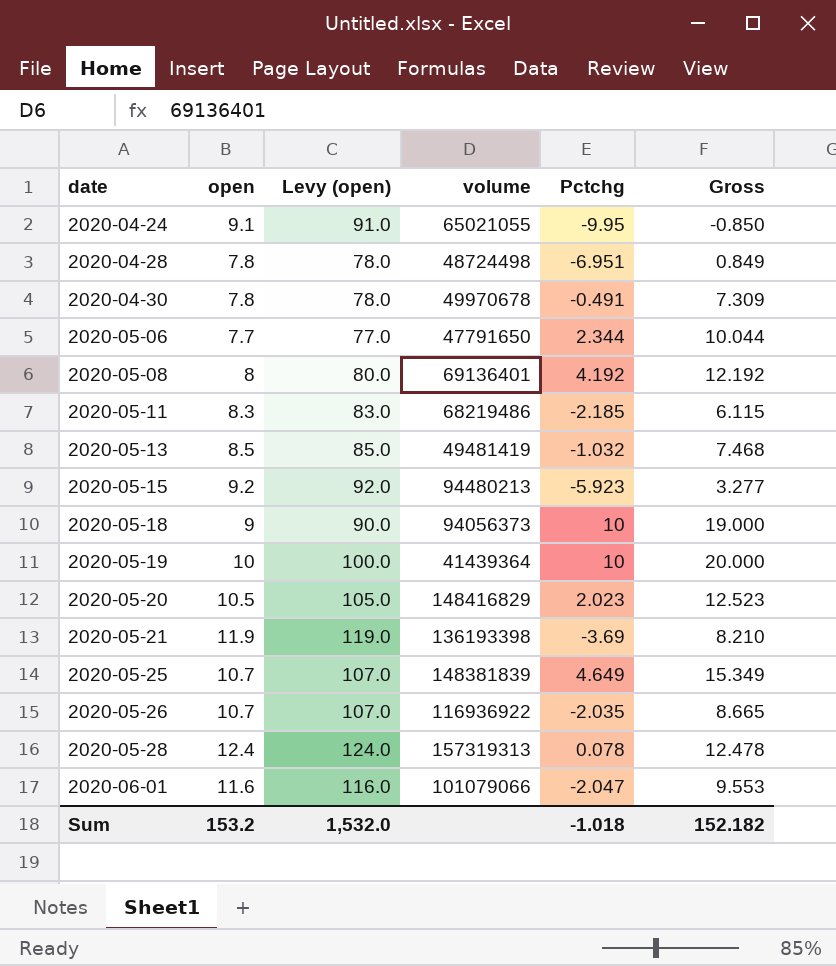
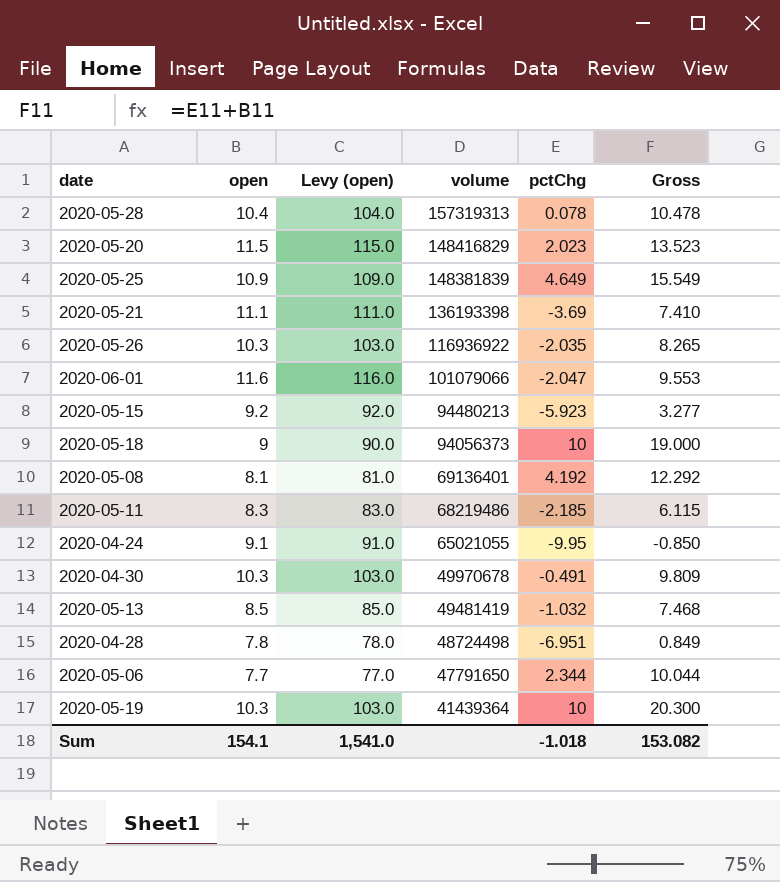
row order: date ascending -> volume descending
column name: Pctchg -> pctChg
2020-05-28 | open: 12.4 -> 10.4
2020-05-28 | Levy (open): 124.0 -> 104.0
2020-05-28 | Gross: 12.478 -> 10.478
2020-05-20 | open: 10.5 -> 11.5
2020-05-20 | Levy (open): 105.0 -> 115.0
2020-05-20 | Gross: 12.523 -> 13.523
2020-05-25 | open: 10.7 -> 10.9
2020-05-25 | Levy (open): 107.0 -> 109.0
2020-05-25 | Gross: 15.349 -> 15.549
2020-05-21 | open: 11.9 -> 11.1
2020-05-21 | Levy (open): 119.0 -> 111.0
2020-05-21 | Gross: 8.210 -> 7.410
2020-05-26 | open: 10.7 -> 10.3
2020-05-26 | Levy (open): 107.0 -> 103.0
2020-05-26 | Gross: 8.665 -> 8.265
2020-05-08 | open: 8 -> 8.1
2020-05-08 | Levy (open): 80.0 -> 81.0
2020-05-08 | Gross: 12.192 -> 12.292
2020-04-30 | open: 7.8 -> 10.3
2020-04-30 | Levy (open): 78.0 -> 103.0
2020-04-30 | Gross: 7.309 -> 9.809
2020-05-19 | open: 10 -> 10.3
2020-05-19 | Levy (open): 100.0 -> 103.0
2020-05-19 | Gross: 20.000 -> 20.300
Sum | open: 153.2 -> 154.1
Sum | Levy (open): 1,532.0 -> 1,541.0
Sum | Gross: 152.182 -> 153.082

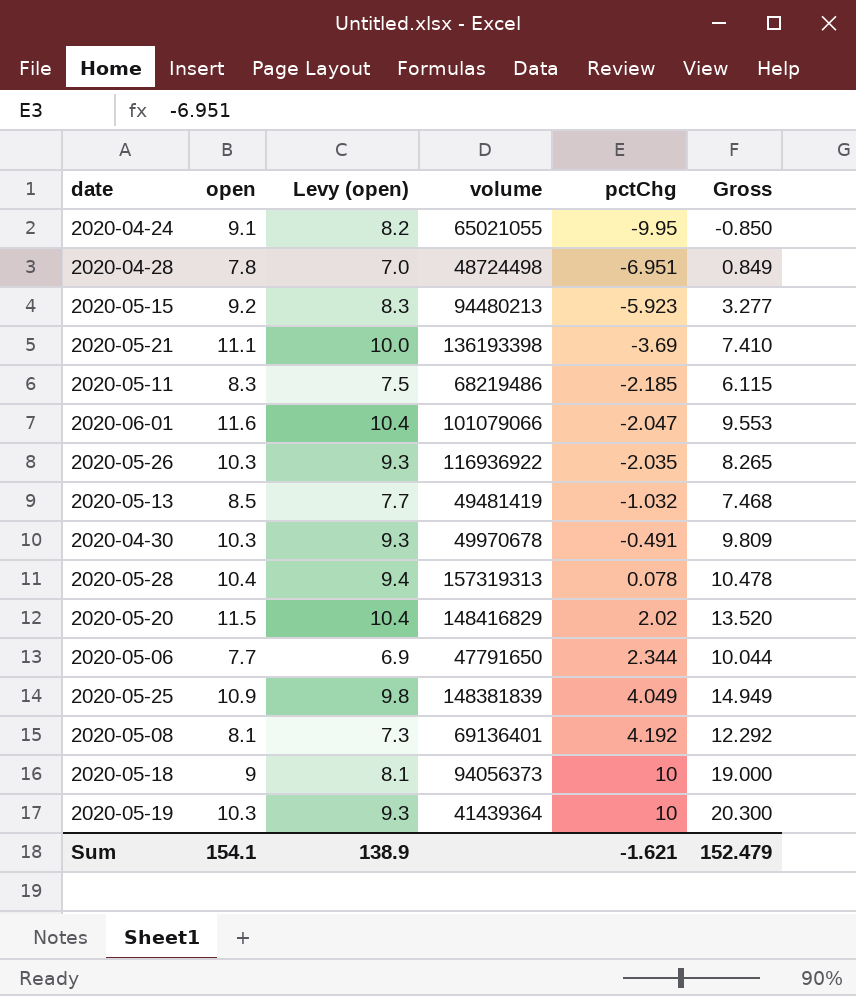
row order: volume descending -> pctChg ascending
column Levy (open) | formula: [open] * 10 -> [open] * 0.9
2020-05-20 | pctChg: 2.023 -> 2.02
2020-05-20 | Gross: 13.523 -> 13.520
2020-05-25 | pctChg: 4.649 -> 4.049
2020-05-25 | Gross: 15.549 -> 14.949
Sum | Levy (open): 1,541.0 -> 138.9
Sum | pctChg: -1.018 -> -1.621
Sum | Gross: 153.082 -> 152.479

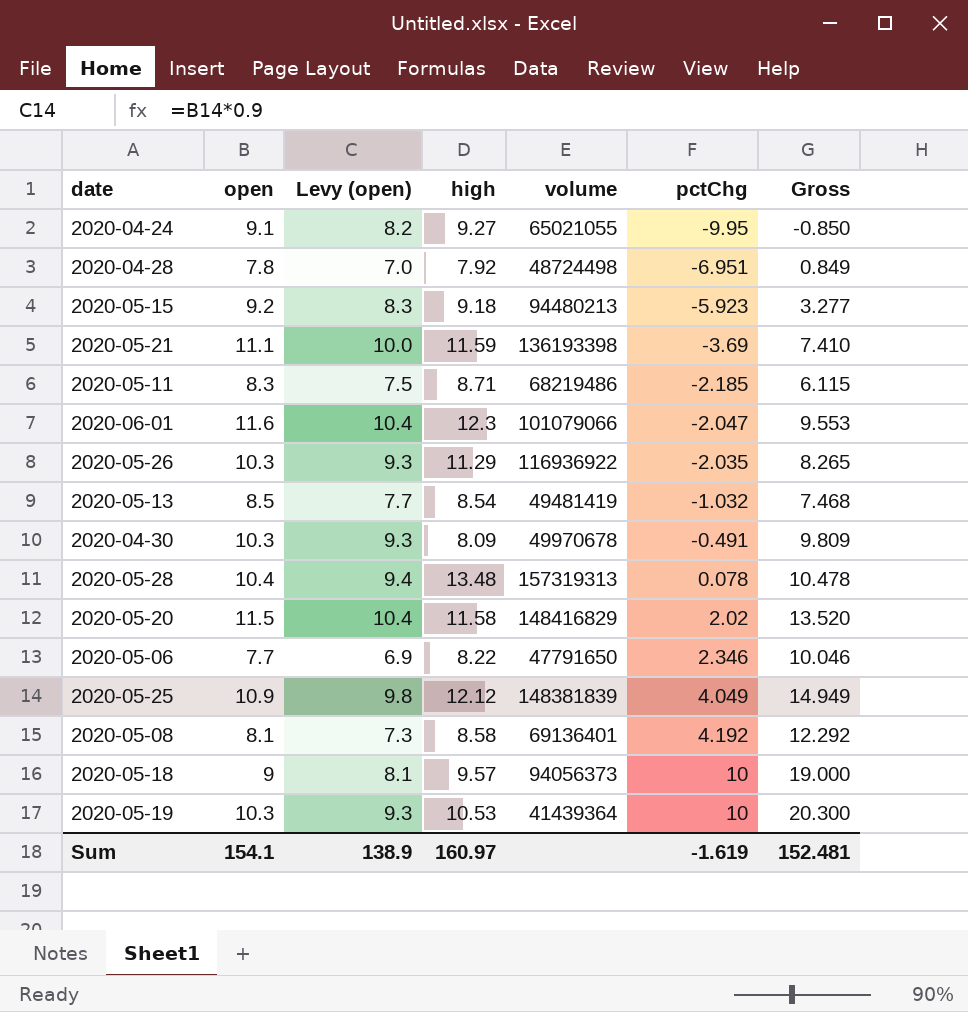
column high | position: none -> 4
2020-05-06 | pctChg: 2.344 -> 2.346
2020-05-06 | Gross: 10.044 -> 10.046
Sum | pctChg: -1.621 -> -1.619
Sum | Gross: 152.479 -> 152.481

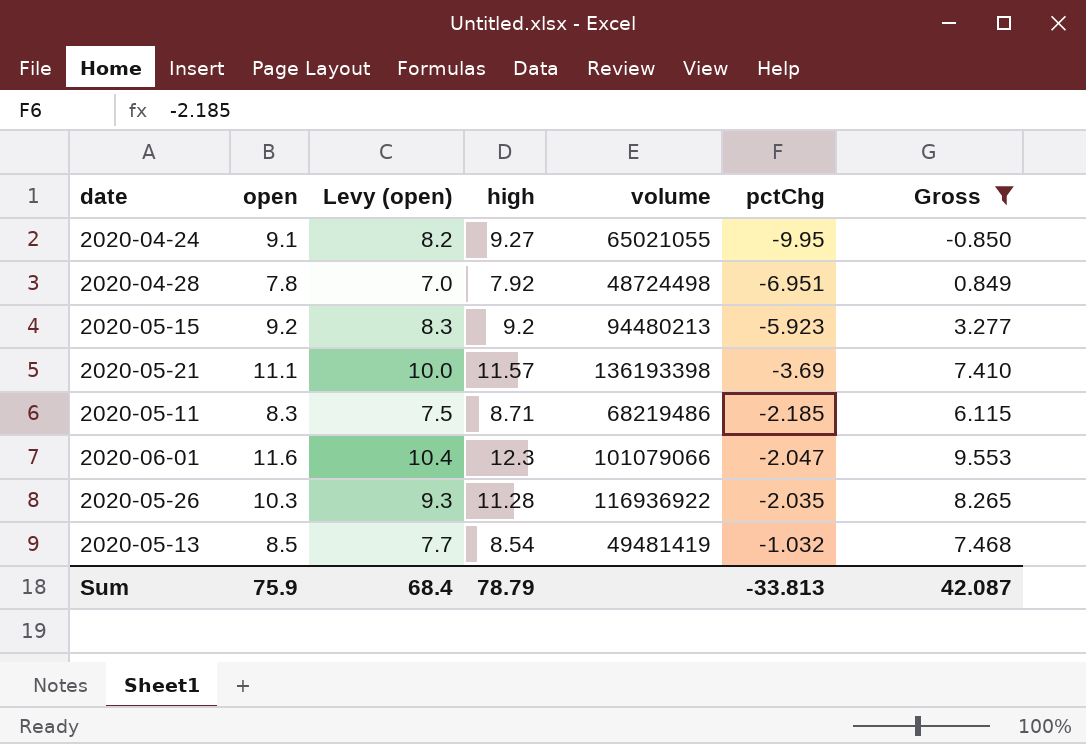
filter: none -> Gross <= 9.553
2020-05-15 | high: 9.18 -> 9.2
2020-05-21 | high: 11.59 -> 11.57
2020-05-26 | high: 11.29 -> 11.28
Sum | open: 154.1 -> 75.9
Sum | Levy (open): 138.9 -> 68.4
Sum | high: 160.97 -> 78.79
Sum | pctChg: -1.619 -> -33.813
Sum | Gross: 152.481 -> 42.087

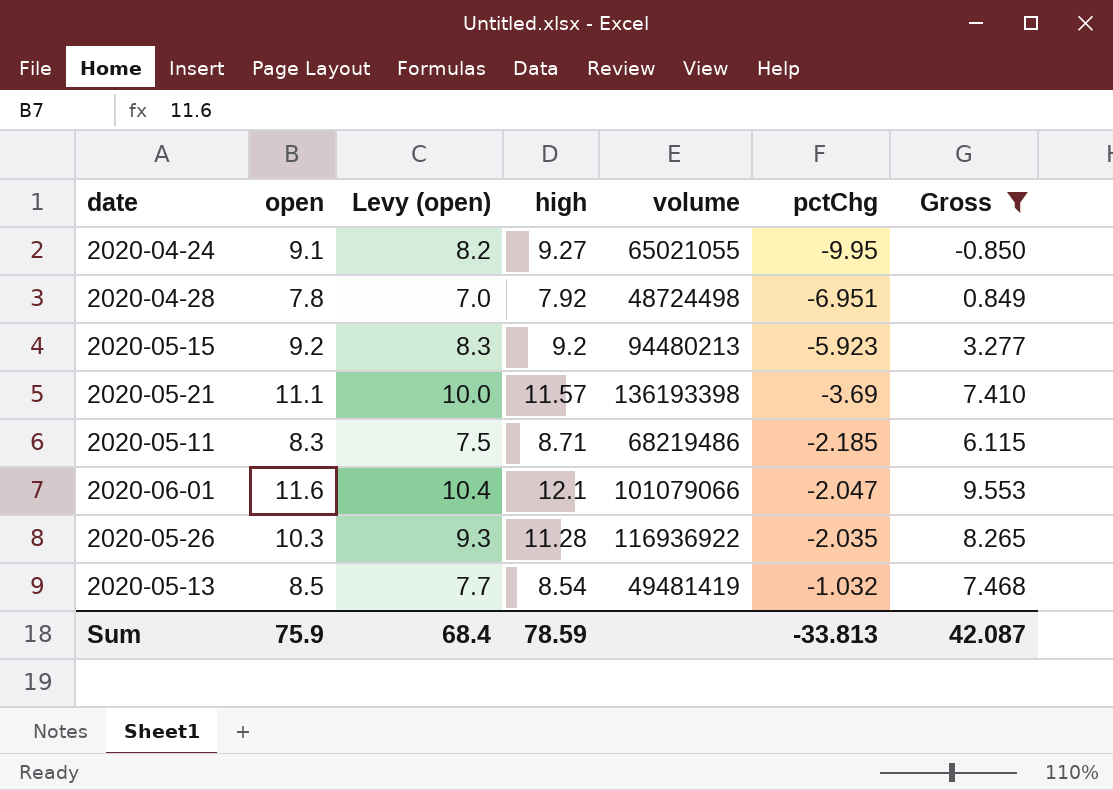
2020-06-01 | high: 12.3 -> 12.1
Sum | high: 78.79 -> 78.59

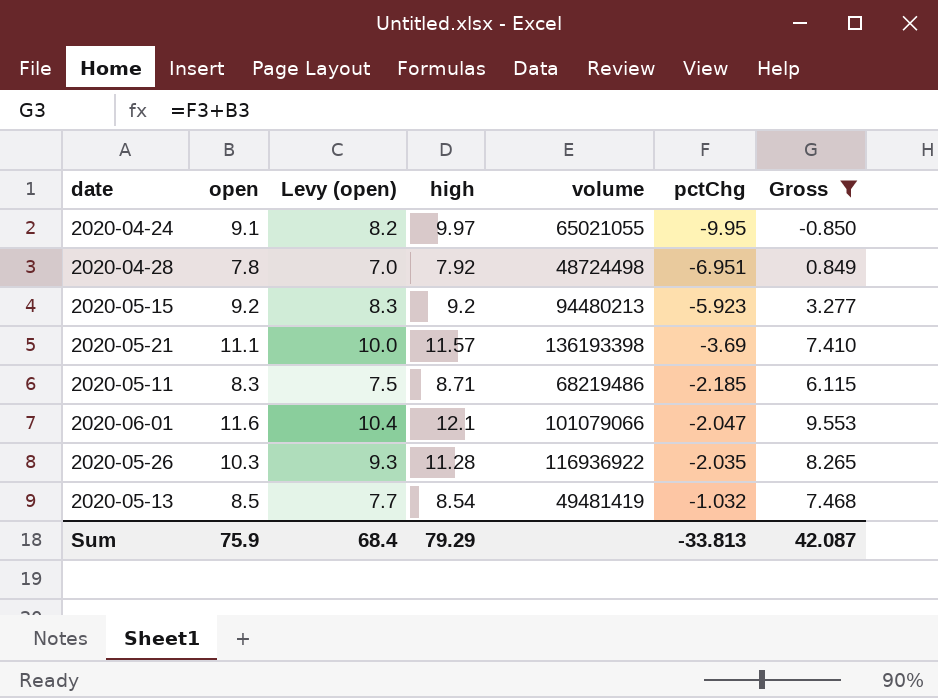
2020-04-24 | high: 9.27 -> 9.97
Sum | high: 78.59 -> 79.29

